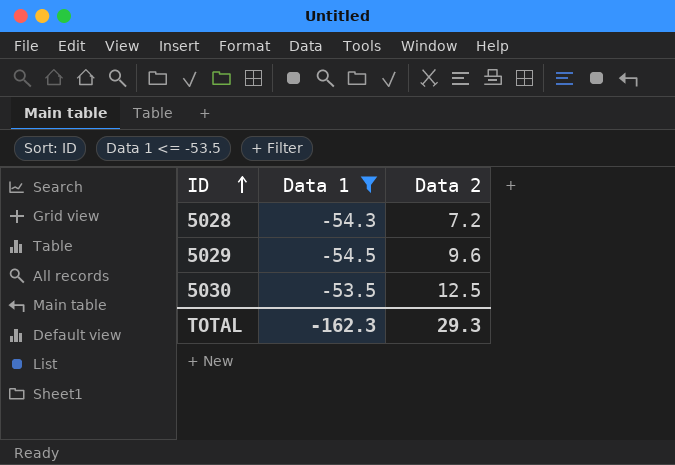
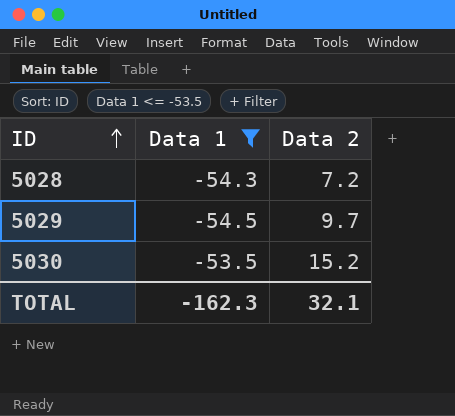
5029 | Data 2: 9.6 -> 9.7
5030 | Data 2: 12.5 -> 15.2
TOTAL | Data 2: 29.3 -> 32.1

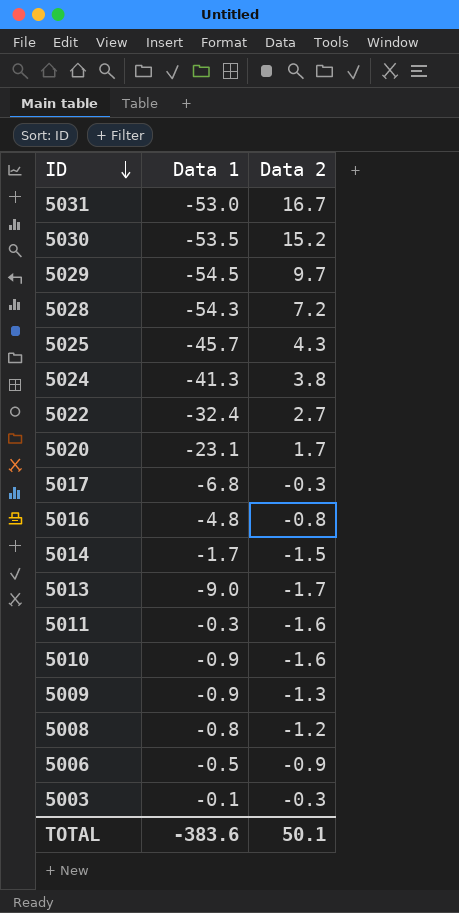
filter: Data 1 <= -53.5 -> none
row order: ID ascending -> ID descending
TOTAL | Data 1: -162.3 -> -383.6
TOTAL | Data 2: 32.1 -> 50.1

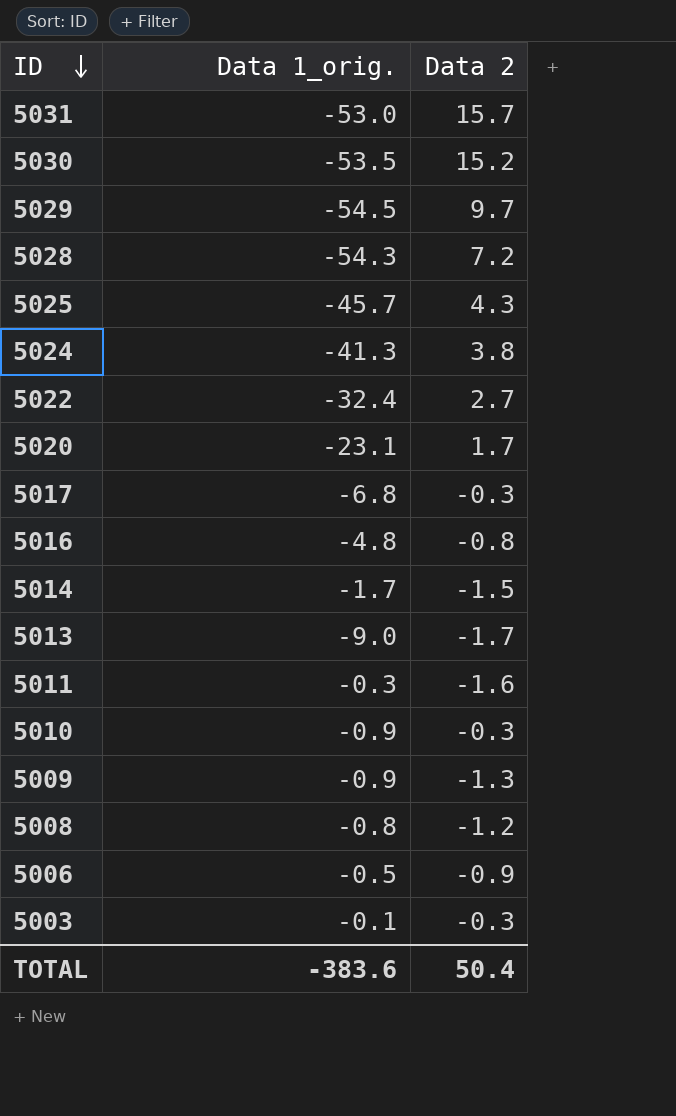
column name: Data 1 -> Data 1_orig.
5031 | Data 2: 16.7 -> 15.7
5010 | Data 2: -1.6 -> -0.3
TOTAL | Data 2: 50.1 -> 50.4

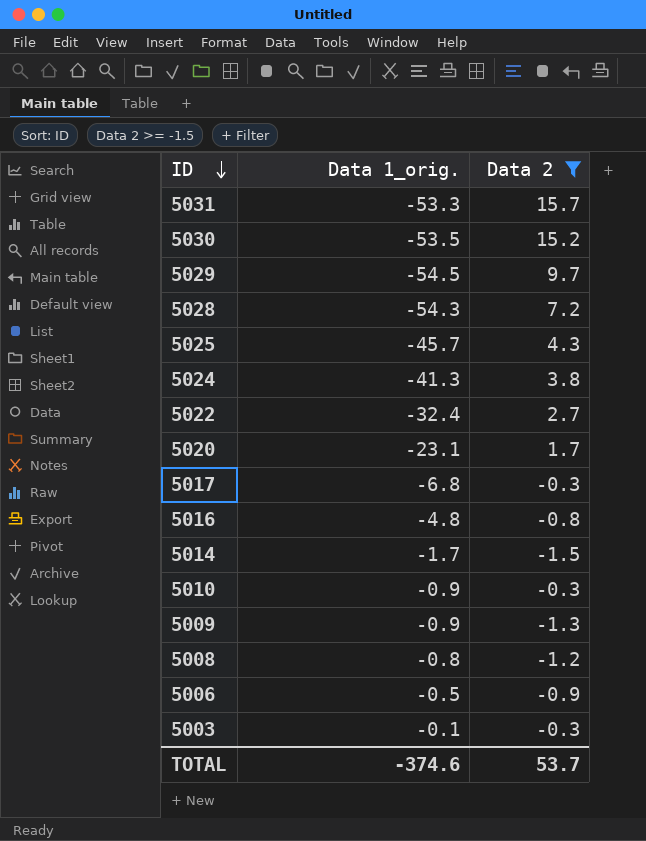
filter: none -> Data 2 >= -1.5
5031 | Data 1_orig.: -53.0 -> -53.3
TOTAL | Data 1_orig.: -383.6 -> -374.6
TOTAL | Data 2: 50.4 -> 53.7

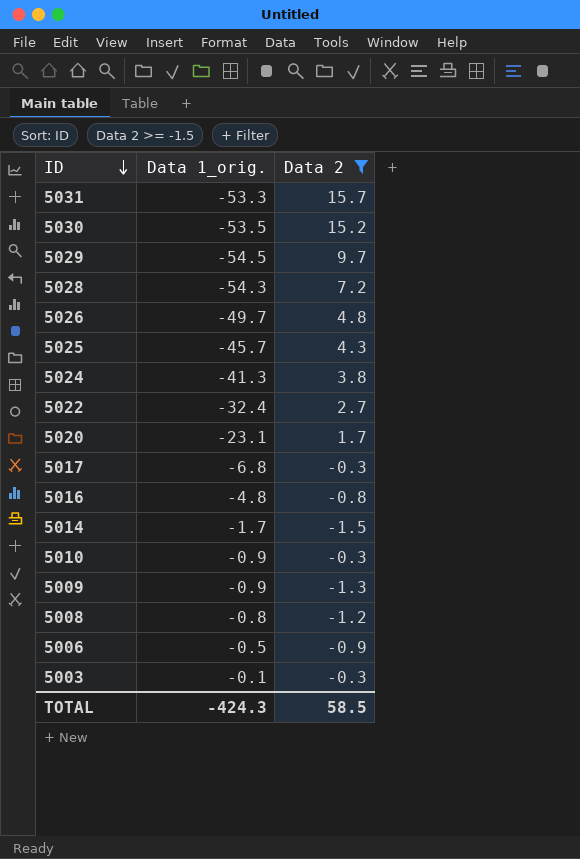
row 5026: none -> -49.7 | 4.8
TOTAL | Data 1_orig.: -374.6 -> -424.3
TOTAL | Data 2: 53.7 -> 58.5

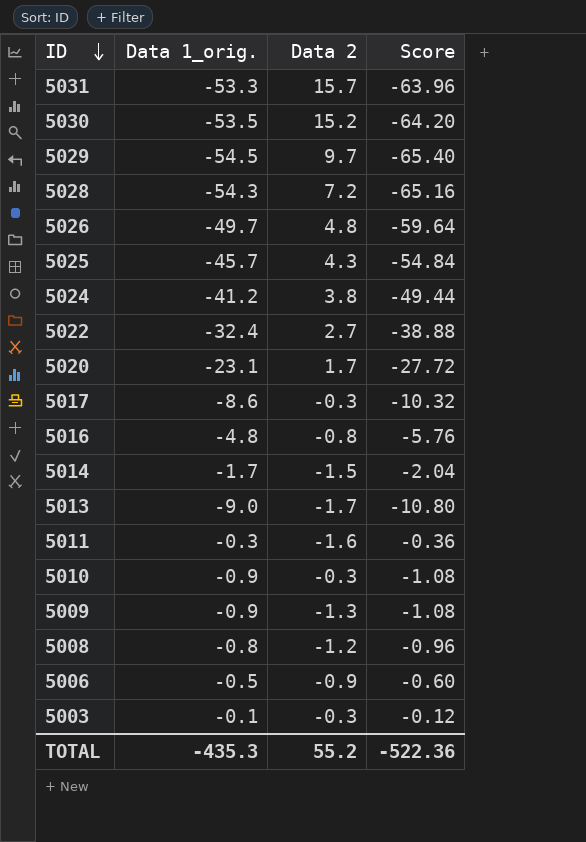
filter: Data 2 >= -1.5 -> none
column Score | formula: none -> [Data 1_orig.] * 1.2
5024 | Data 1_orig.: -41.3 -> -41.2
5017 | Data 1_orig.: -6.8 -> -8.6
TOTAL | Data 1_orig.: -424.3 -> -435.3
TOTAL | Data 2: 58.5 -> 55.2

